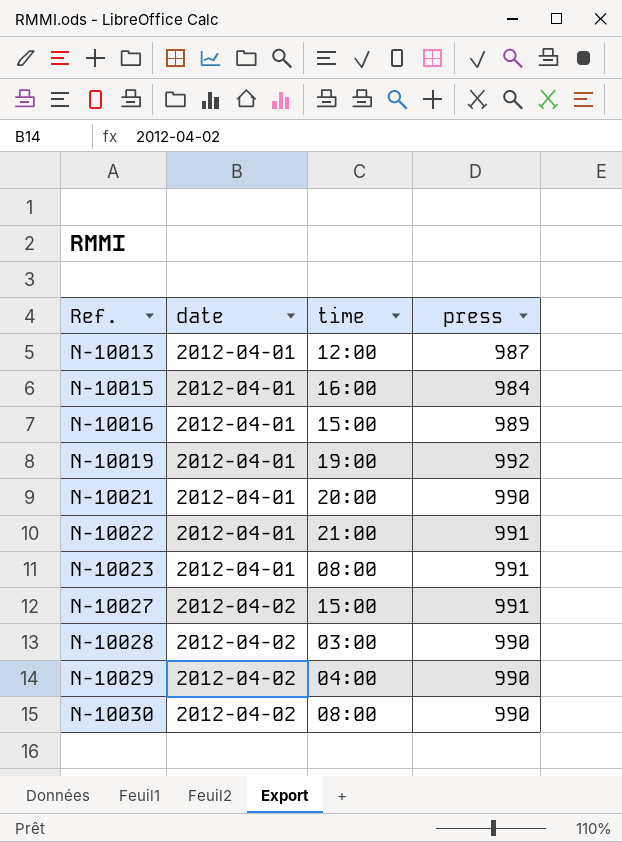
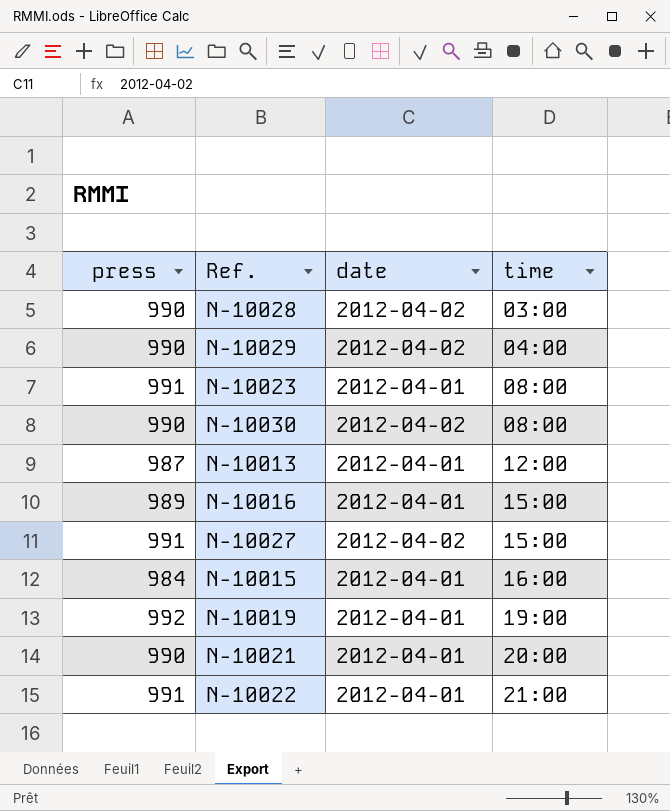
row order: Ref. ascending -> time ascending
column press | position: 4 -> 1

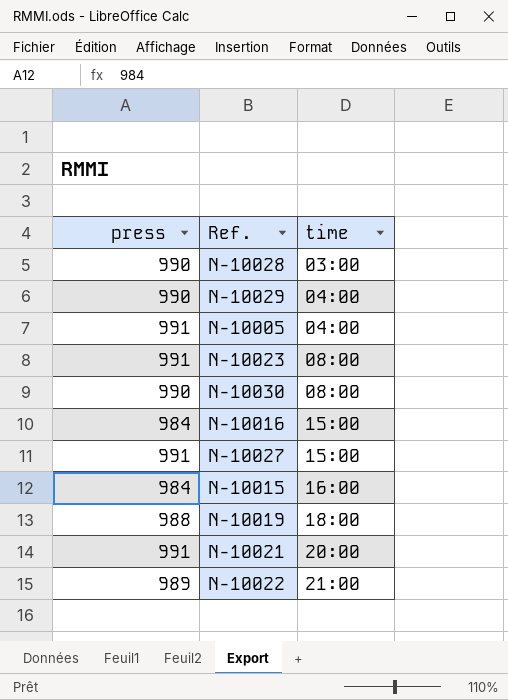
column date | position: 3 -> none
row N-10013: 987 | 2012-04-01 | 12:00 -> none
row N-10005: none -> 991 | 04:00
N-10016 | press: 989 -> 984
N-10019 | press: 992 -> 988
N-10019 | time: 19:00 -> 18:00
N-10021 | press: 990 -> 991
N-10022 | press: 991 -> 989

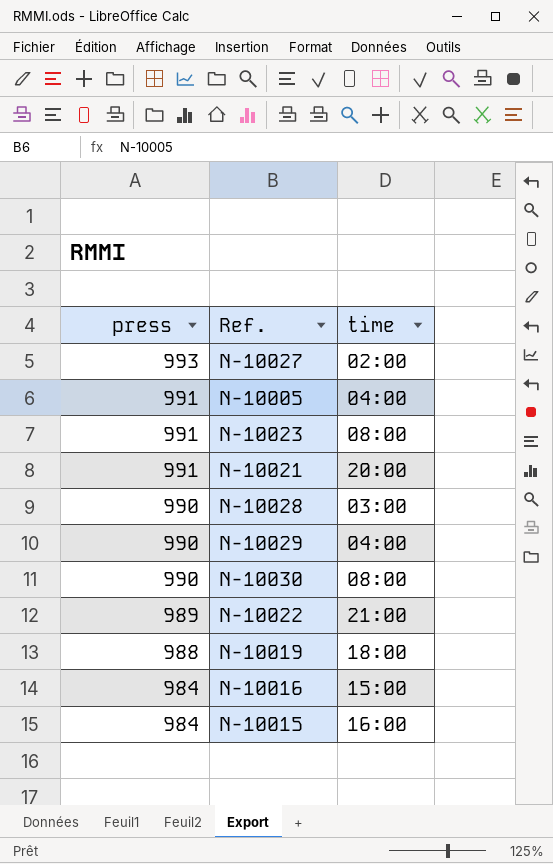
row order: time ascending -> press descending
N-10027 | press: 991 -> 993
N-10027 | time: 15:00 -> 02:00

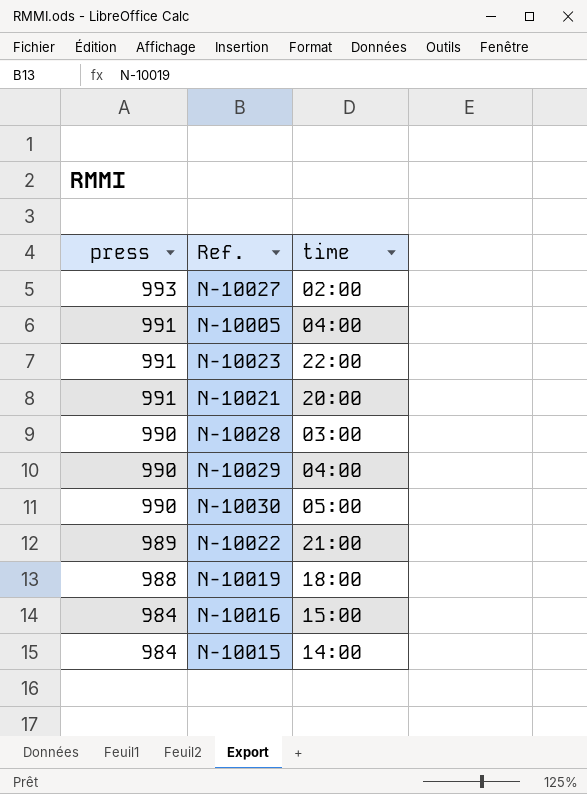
N-10023 | time: 08:00 -> 22:00
N-10030 | time: 08:00 -> 05:00
N-10015 | time: 16:00 -> 14:00

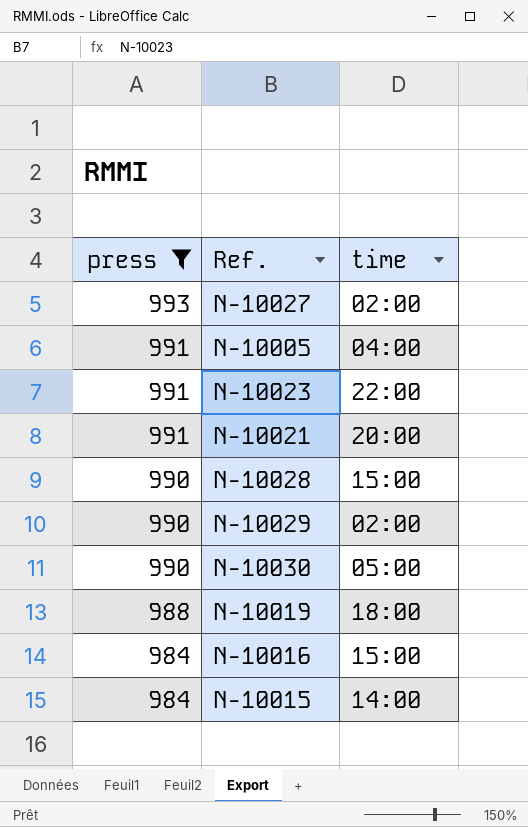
filter: none -> press != 989
N-10028 | time: 03:00 -> 15:00
N-10029 | time: 04:00 -> 02:00

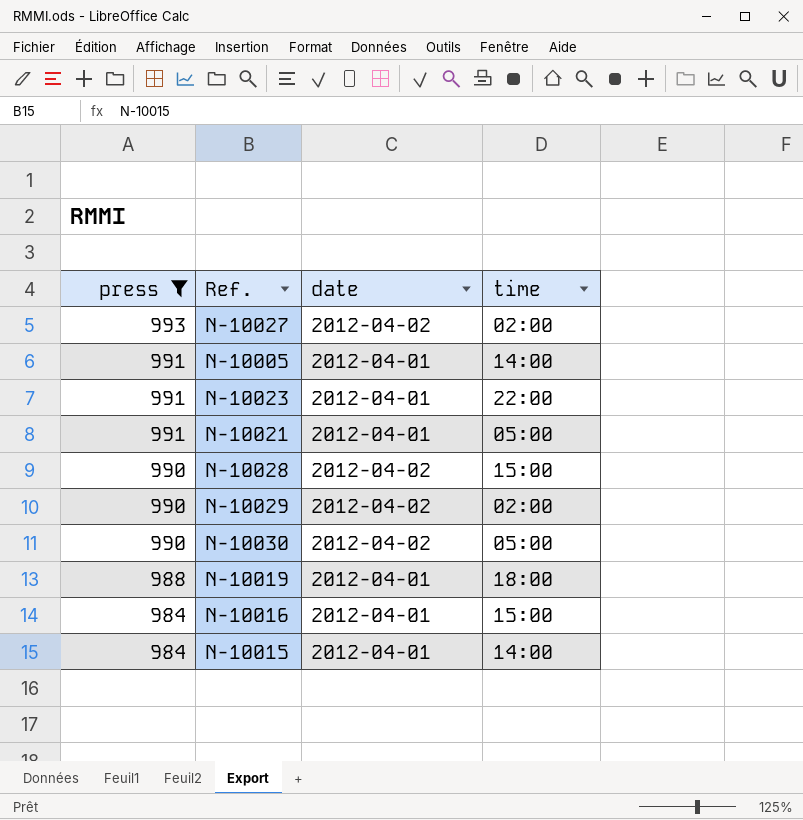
column date | position: none -> 3
N-10005 | time: 04:00 -> 14:00
N-10021 | time: 20:00 -> 05:00

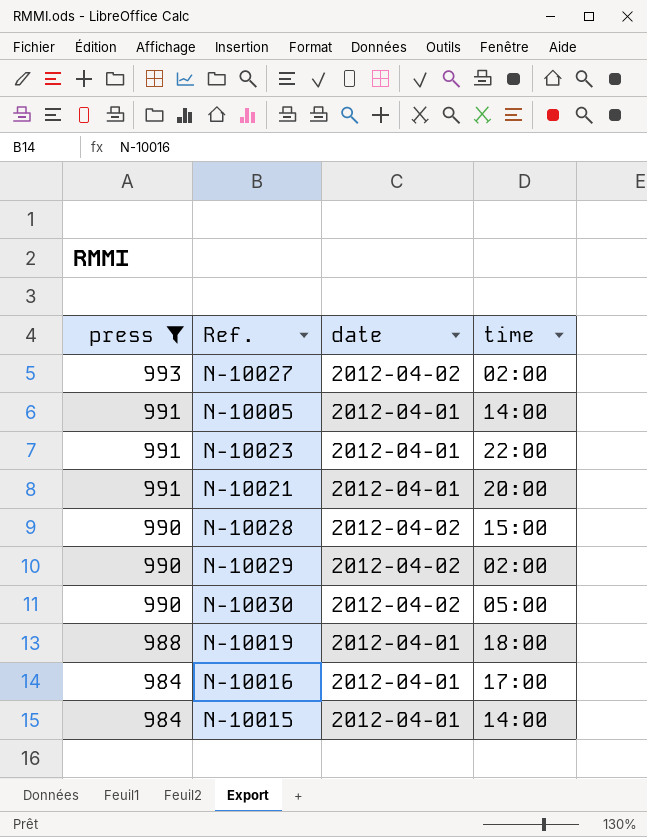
N-10021 | time: 05:00 -> 20:00
N-10016 | time: 15:00 -> 17:00

